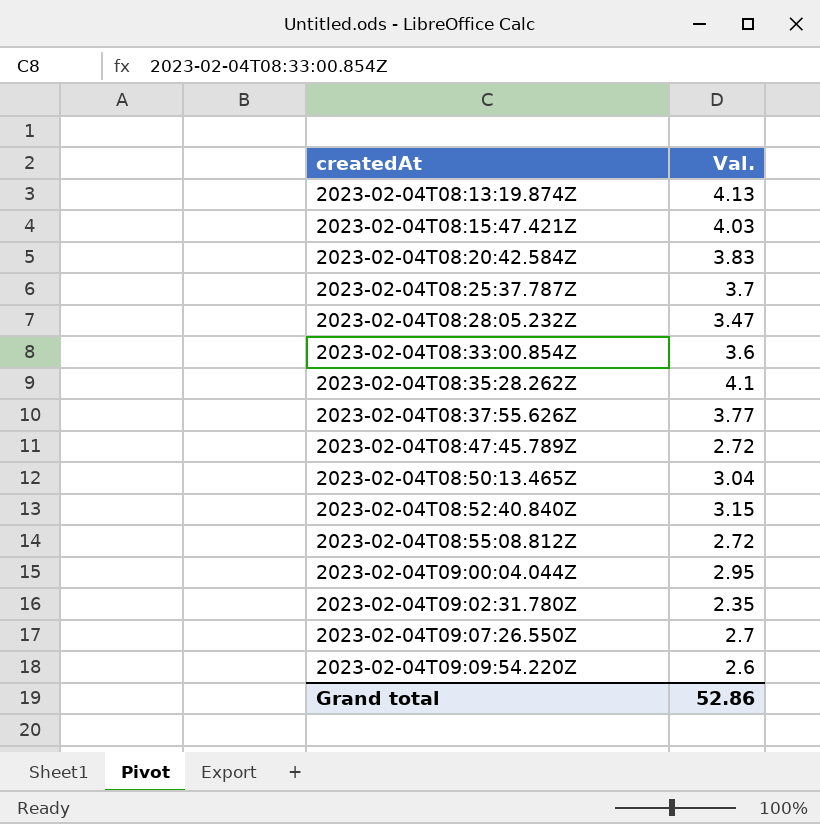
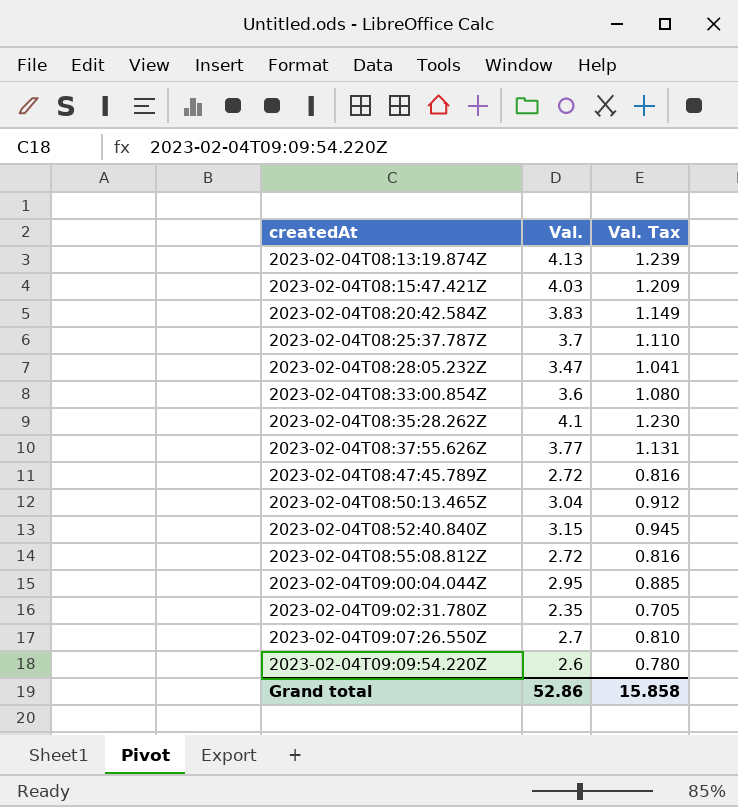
column Val. Tax | formula: none -> [Val.] * 0.3

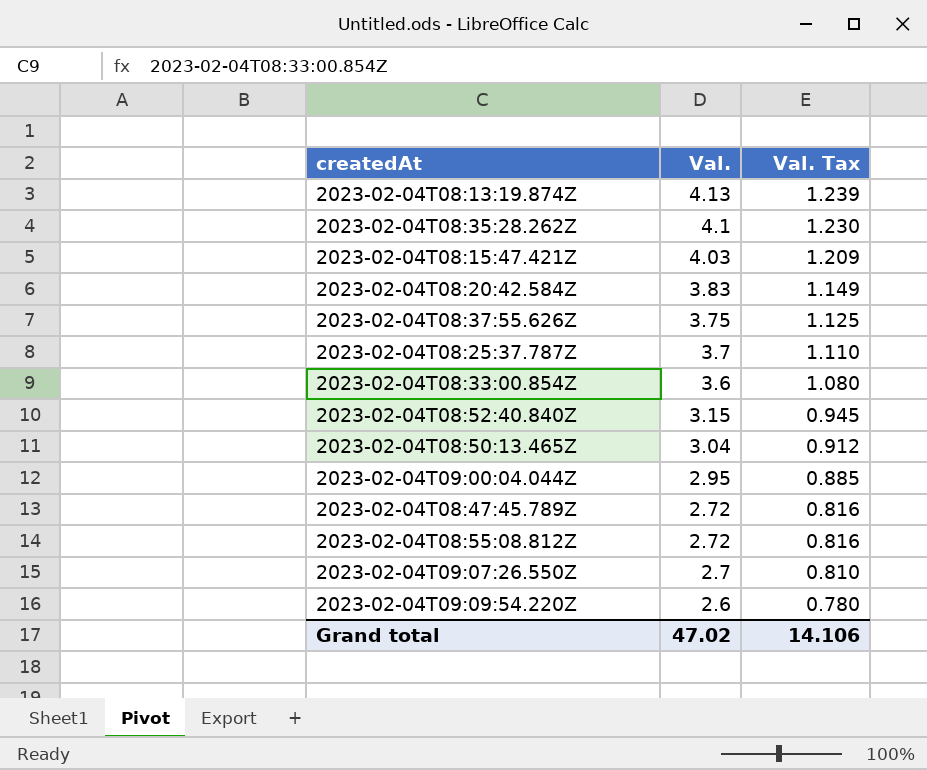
row order: createdAt ascending -> Val. descending
row 2023-02-04T08:28:05.232Z: 3.47 | 1.041 -> none
row 2023-02-04T09:02:31.780Z: 2.35 | 0.705 -> none
2023-02-04T08:37:55.626Z | Val.: 3.77 -> 3.75
2023-02-04T08:37:55.626Z | Val. Tax: 1.131 -> 1.125
Grand total | Val.: 52.86 -> 47.02
Grand total | Val. Tax: 15.858 -> 14.106

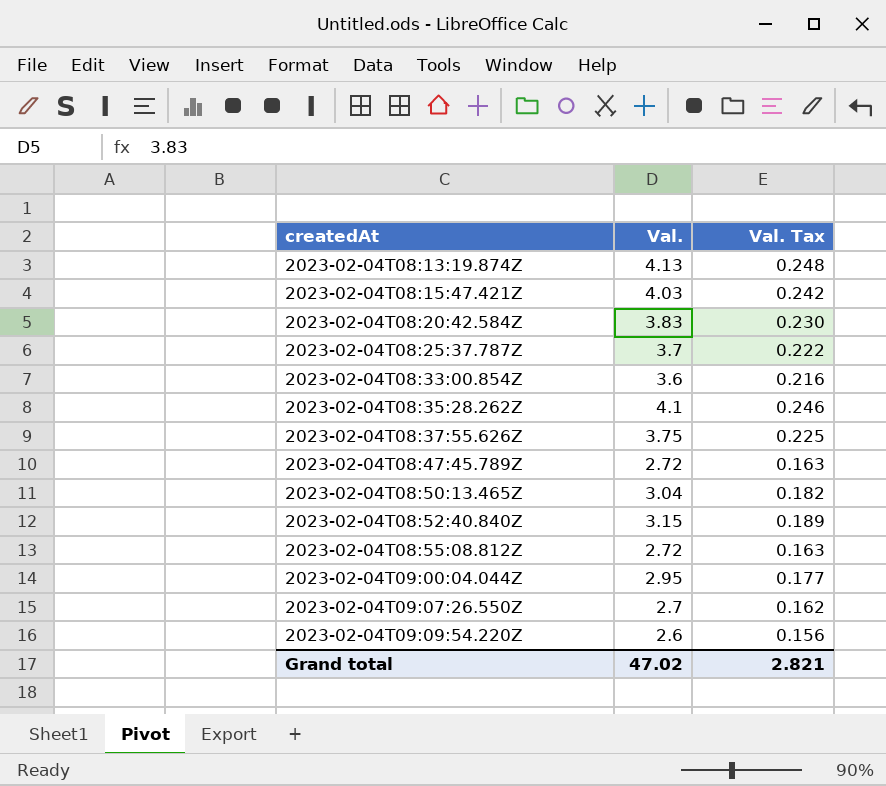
row order: Val. descending -> createdAt ascending
column Val. Tax | formula: [Val.] * 0.3 -> [Val.] * 0.06
Grand total | Val. Tax: 14.106 -> 2.821

